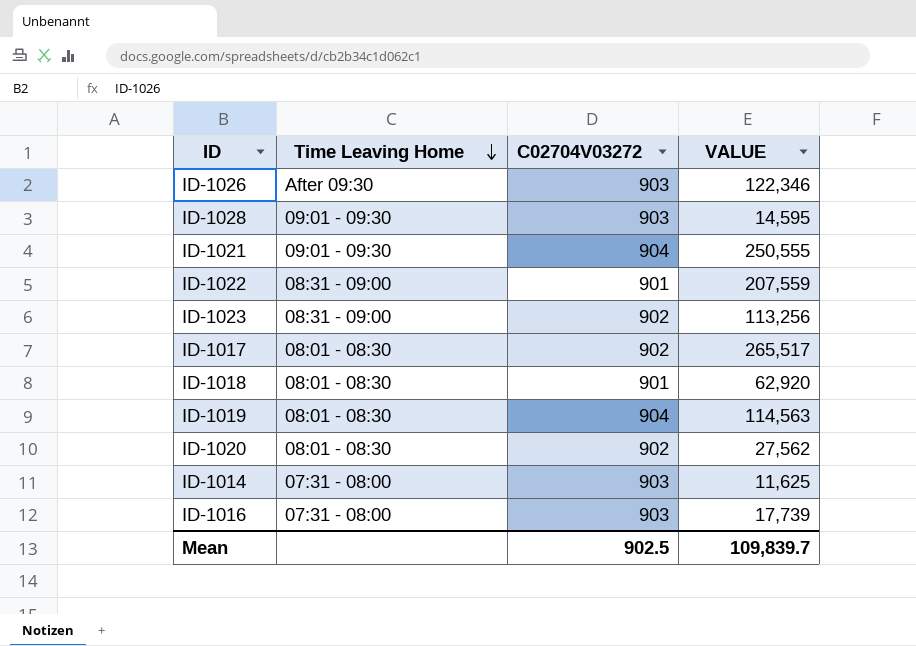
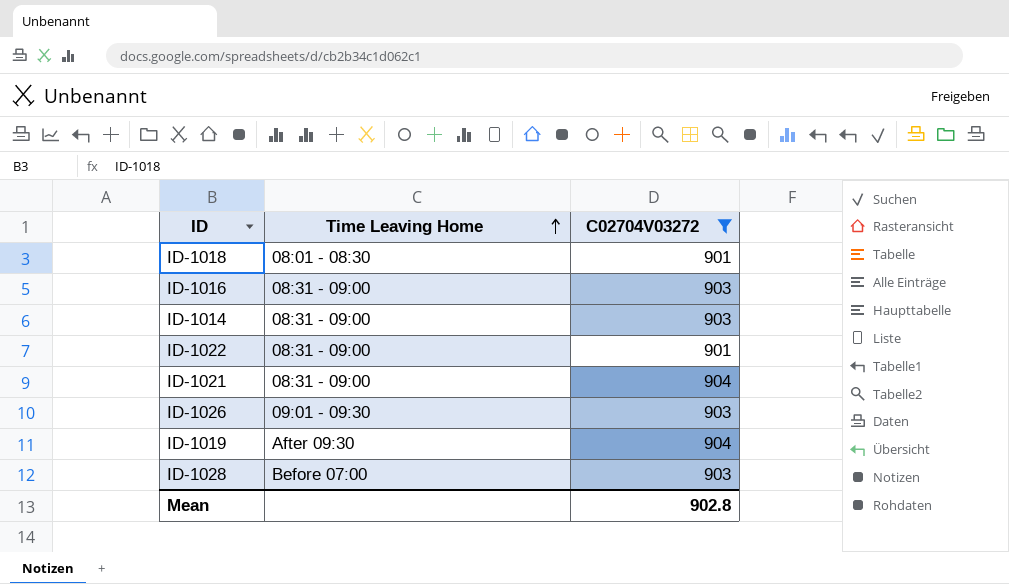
filter: none -> C02704V03272 != 902
row order: Time Leaving Home descending -> Time Leaving Home ascending
column VALUE | position: 4 -> none
ID-1016 | Time Leaving Home: 07:31 - 08:00 -> 08:31 - 09:00
ID-1014 | Time Leaving Home: 07:31 - 08:00 -> 08:31 - 09:00
ID-1021 | Time Leaving Home: 09:01 - 09:30 -> 08:31 - 09:00
ID-1026 | Time Leaving Home: After 09:30 -> 09:01 - 09:30
ID-1019 | Time Leaving Home: 08:01 - 08:30 -> After 09:30
ID-1028 | Time Leaving Home: 09:01 - 09:30 -> Before 07:00
Mean | C02704V03272: 902.5 -> 902.8

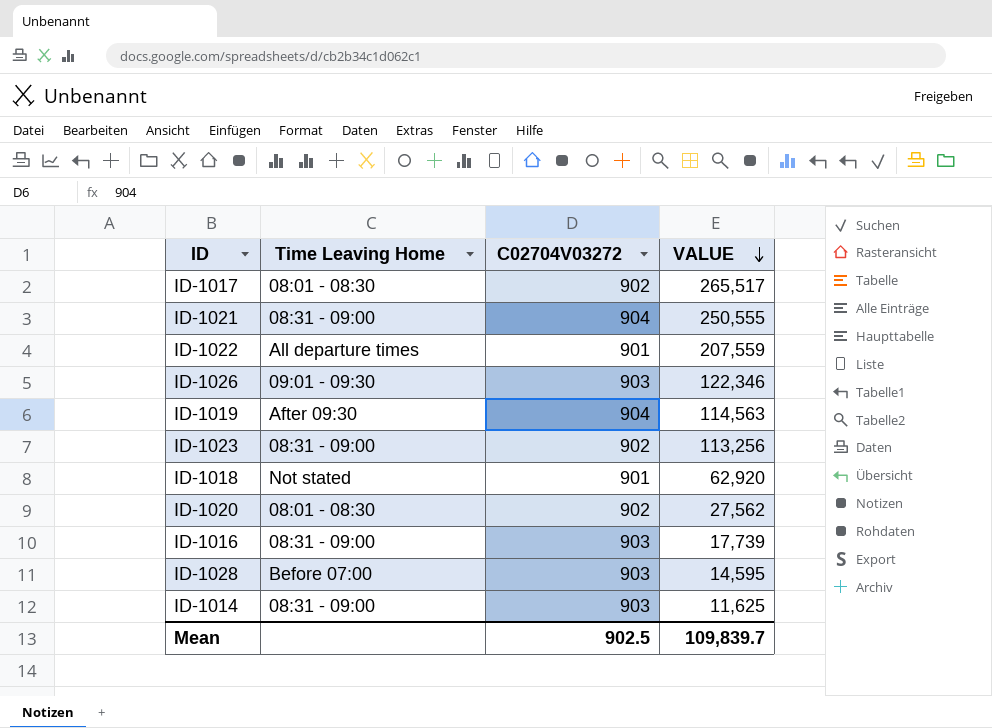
filter: C02704V03272 != 902 -> none
row order: Time Leaving Home ascending -> VALUE descending
column VALUE | position: none -> 4
ID-1022 | Time Leaving Home: 08:31 - 09:00 -> All departure times
ID-1018 | Time Leaving Home: 08:01 - 08:30 -> Not stated
Mean | C02704V03272: 902.8 -> 902.5

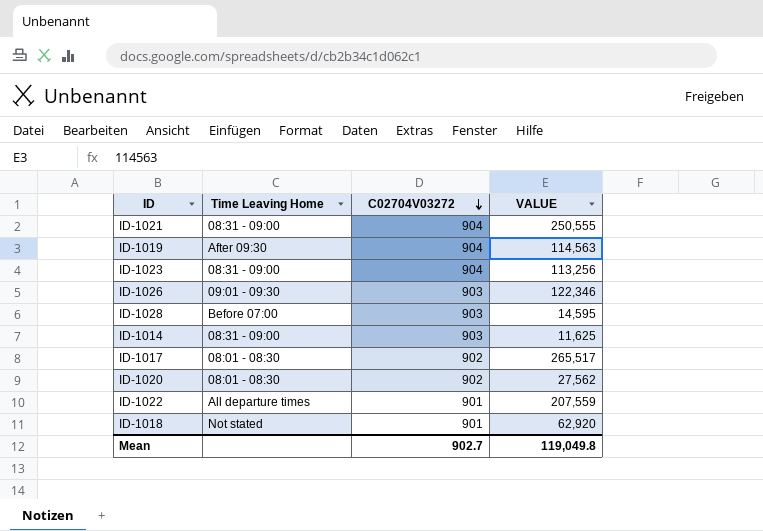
row order: VALUE descending -> C02704V03272 descending
row ID-1016: 08:31 - 09:00 | 903 | 17,739 -> none
ID-1023 | C02704V03272: 902 -> 904
Mean | C02704V03272: 902.5 -> 902.7
Mean | VALUE: 109,839.7 -> 119,049.8

